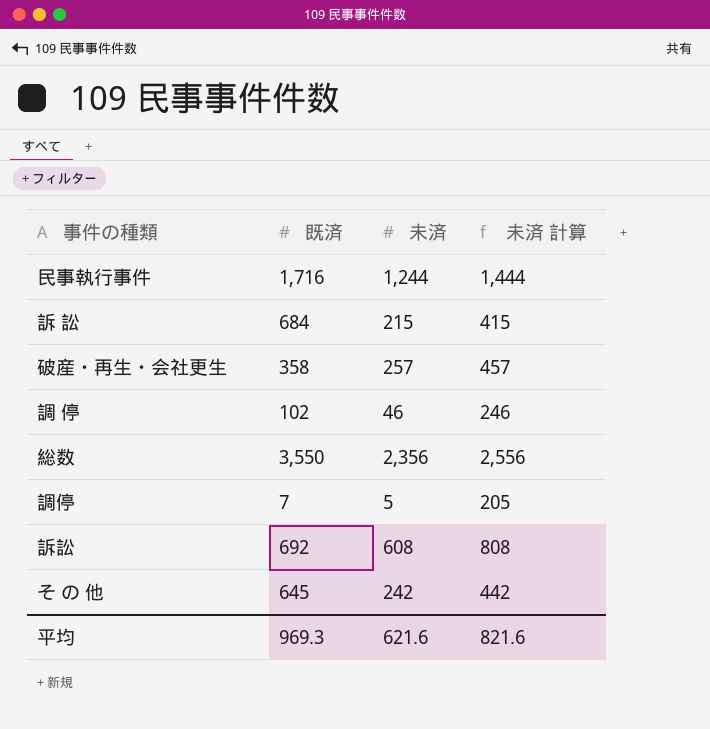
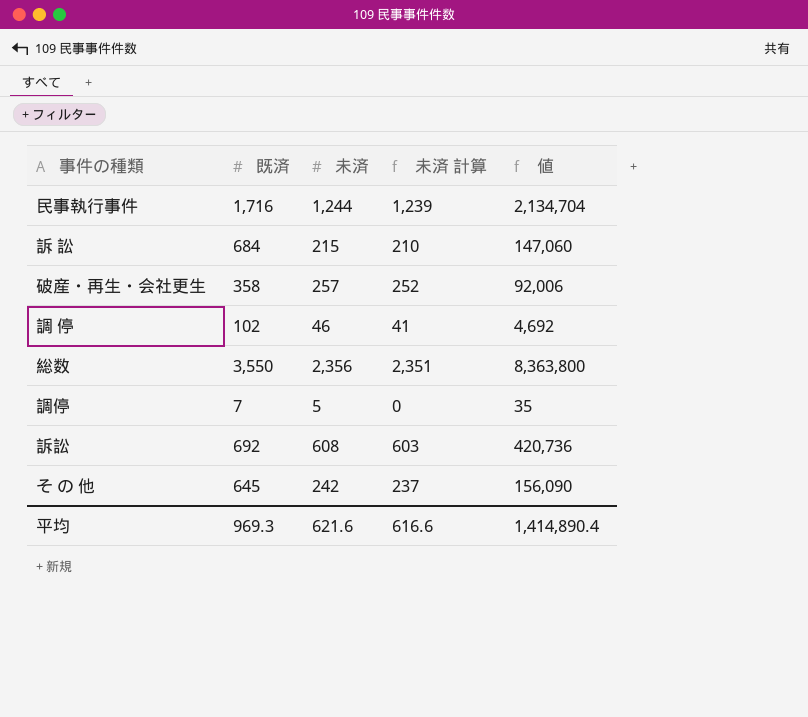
column 未済 計算 | formula: [未済] + 200 -> [未済] - 5
column 値 | formula: none -> [既済] * [未済]
平均 | 未済 計算: 821.6 -> 616.6

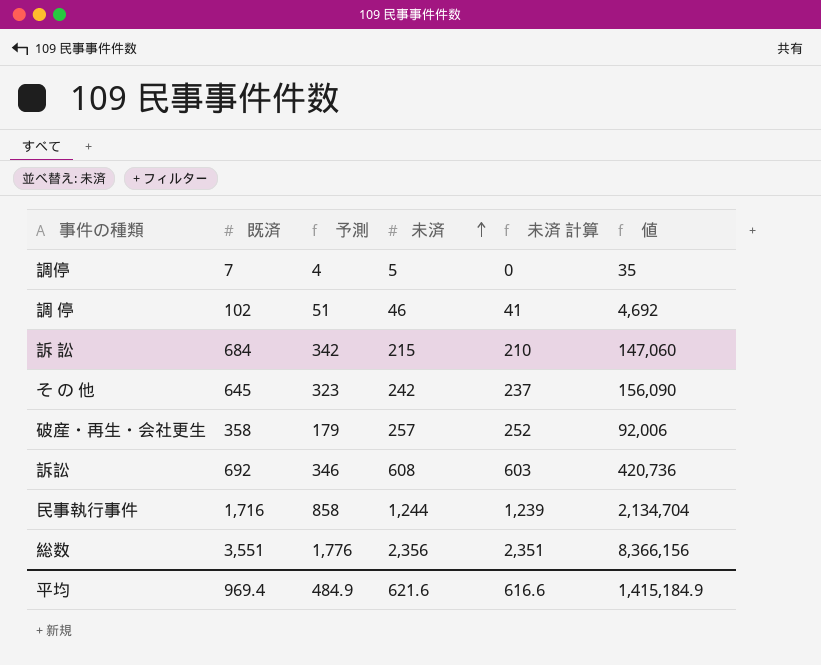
row order: none -> 未済 ascending
column 予測 | formula: none -> [既済] * 0.5
総数 | 既済: 3,550 -> 3,551
総数 | 値: 8,363,800 -> 8,366,156
平均 | 既済: 969.3 -> 969.4
平均 | 値: 1,414,890.4 -> 1,415,184.9

